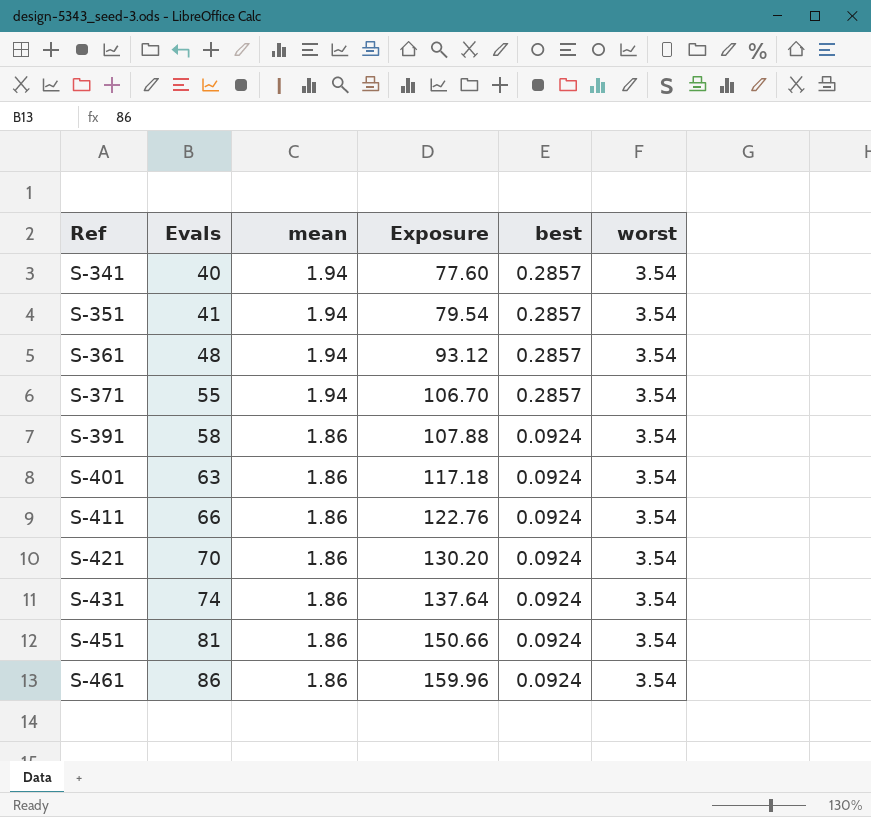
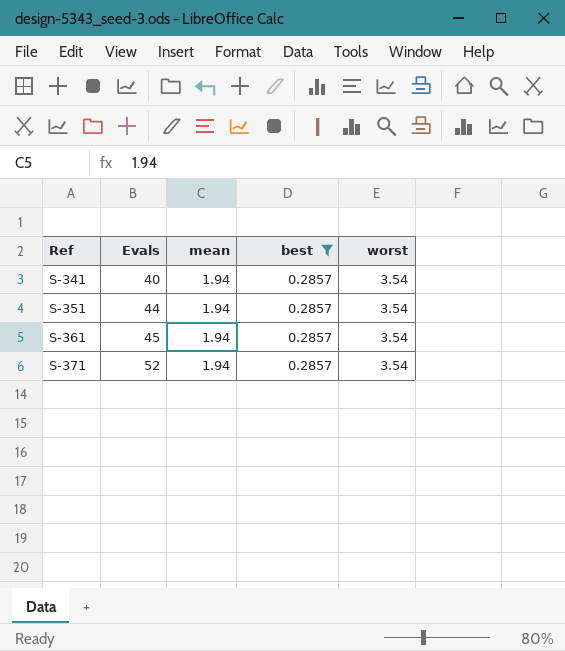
filter: none -> best = 0.2857
column Exposure | formula: [Evals] * [mean] -> none
S-351 | Evals: 41 -> 44
S-361 | Evals: 48 -> 45
S-371 | Evals: 55 -> 52

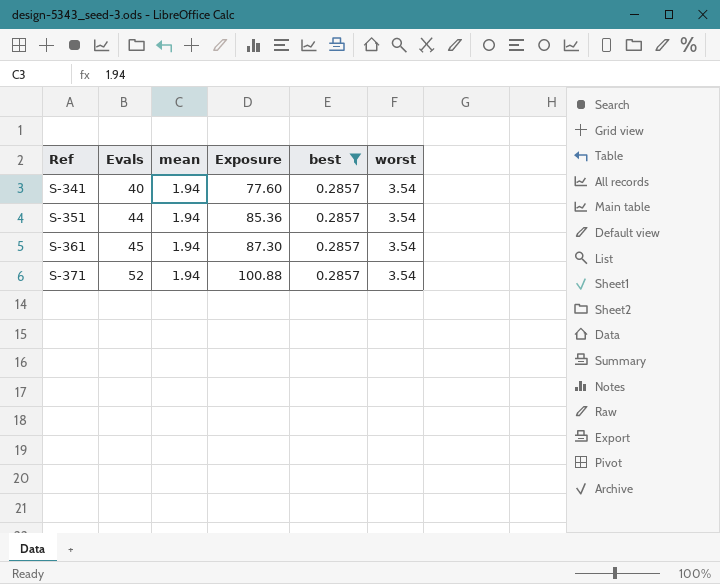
column Exposure | formula: none -> [Evals] * [mean]

